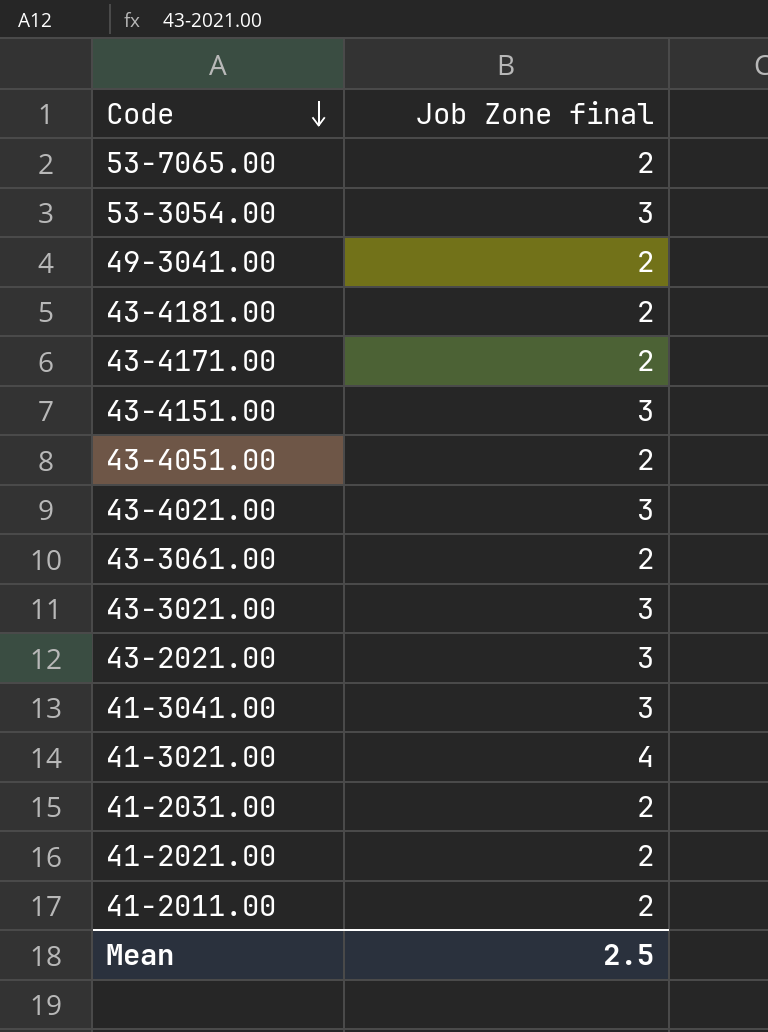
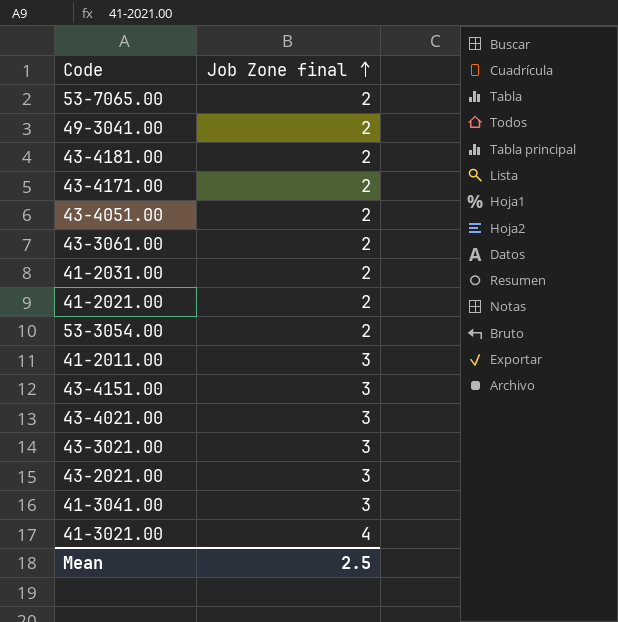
row order: Code descending -> Job Zone final ascending
53-3054.00 | Job Zone final: 3 -> 2
41-2011.00 | Job Zone final: 2 -> 3

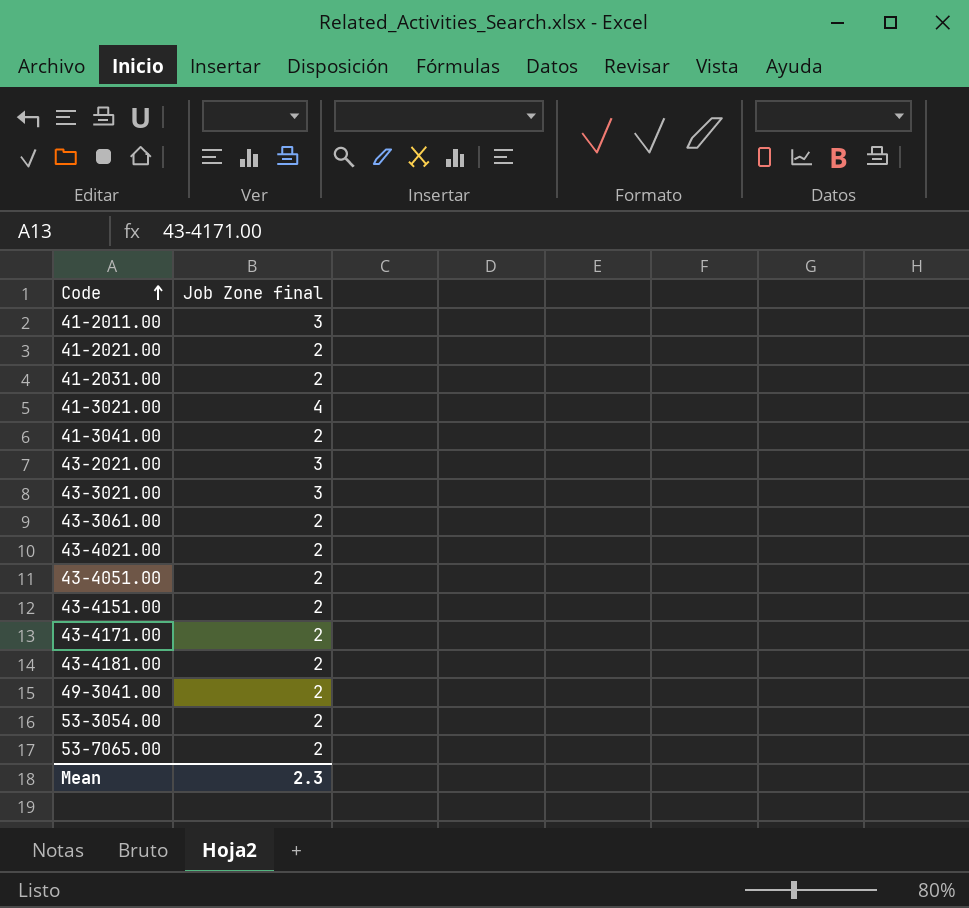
row order: Job Zone final ascending -> Code ascending
41-3041.00 | Job Zone final: 3 -> 2
43-4021.00 | Job Zone final: 3 -> 2
43-4151.00 | Job Zone final: 3 -> 2
Mean | Job Zone final: 2.5 -> 2.3

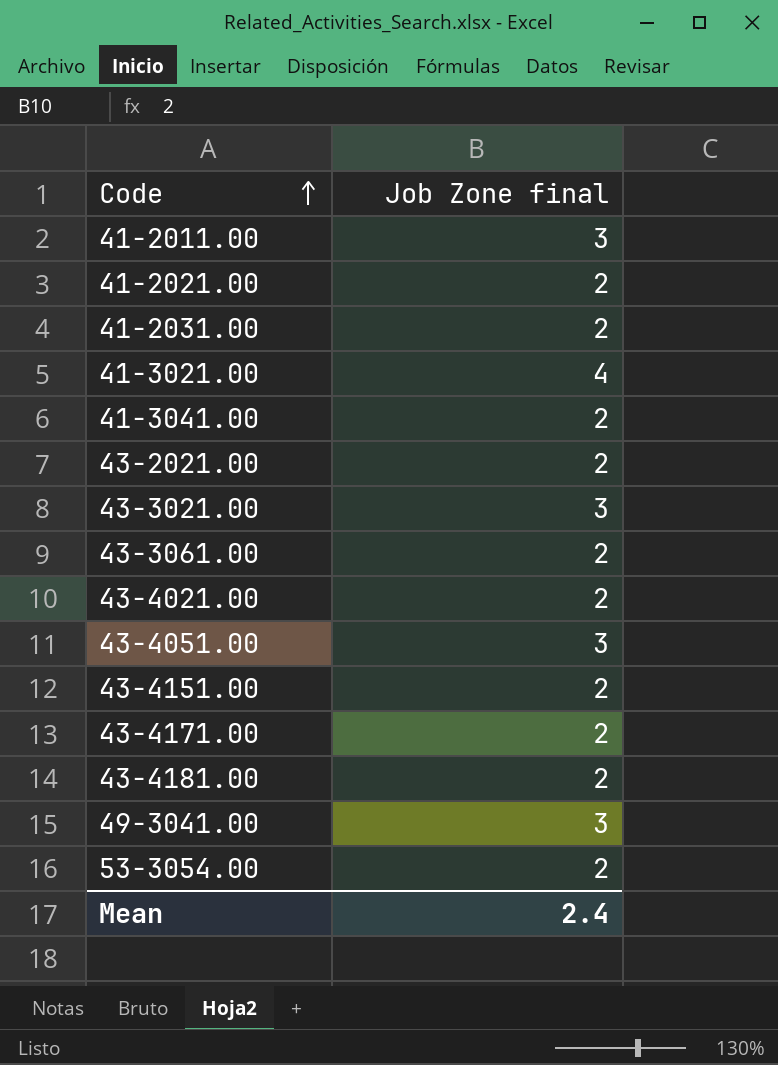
row 53-7065.00: 2 -> none
43-2021.00 | Job Zone final: 3 -> 2
43-4051.00 | Job Zone final: 2 -> 3
49-3041.00 | Job Zone final: 2 -> 3
Mean | Job Zone final: 2.3 -> 2.4

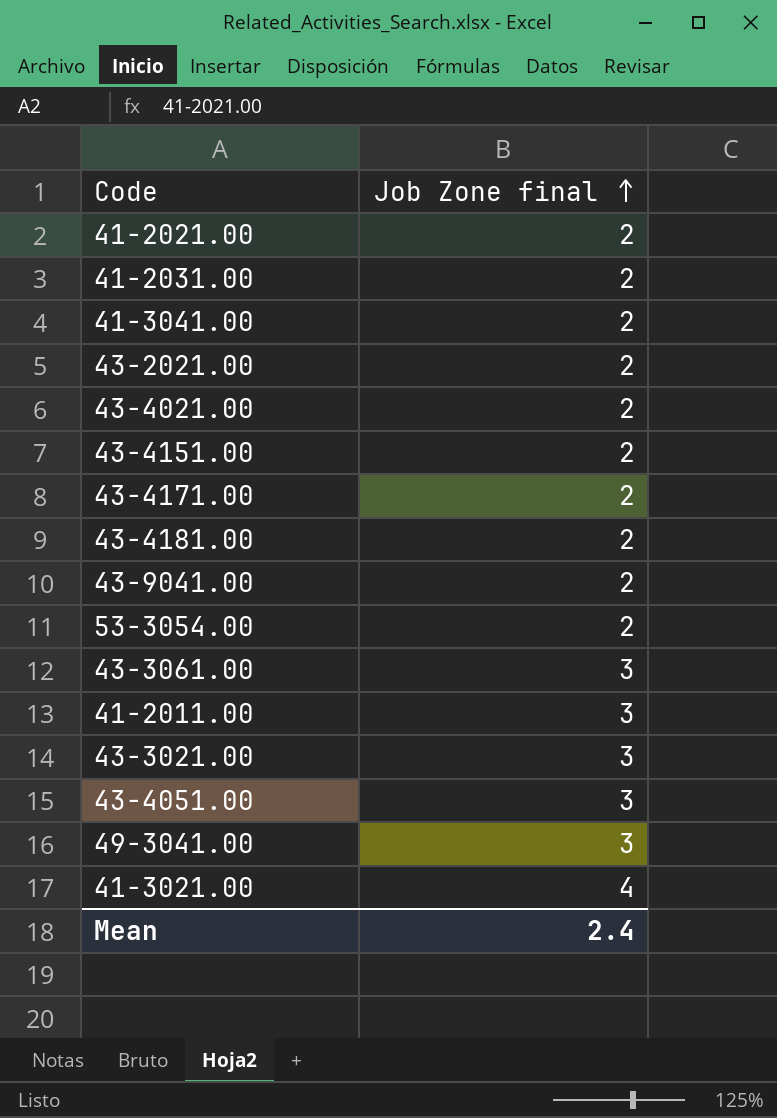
row order: Code ascending -> Job Zone final ascending
row 43-9041.00: none -> 2
43-3061.00 | Job Zone final: 2 -> 3

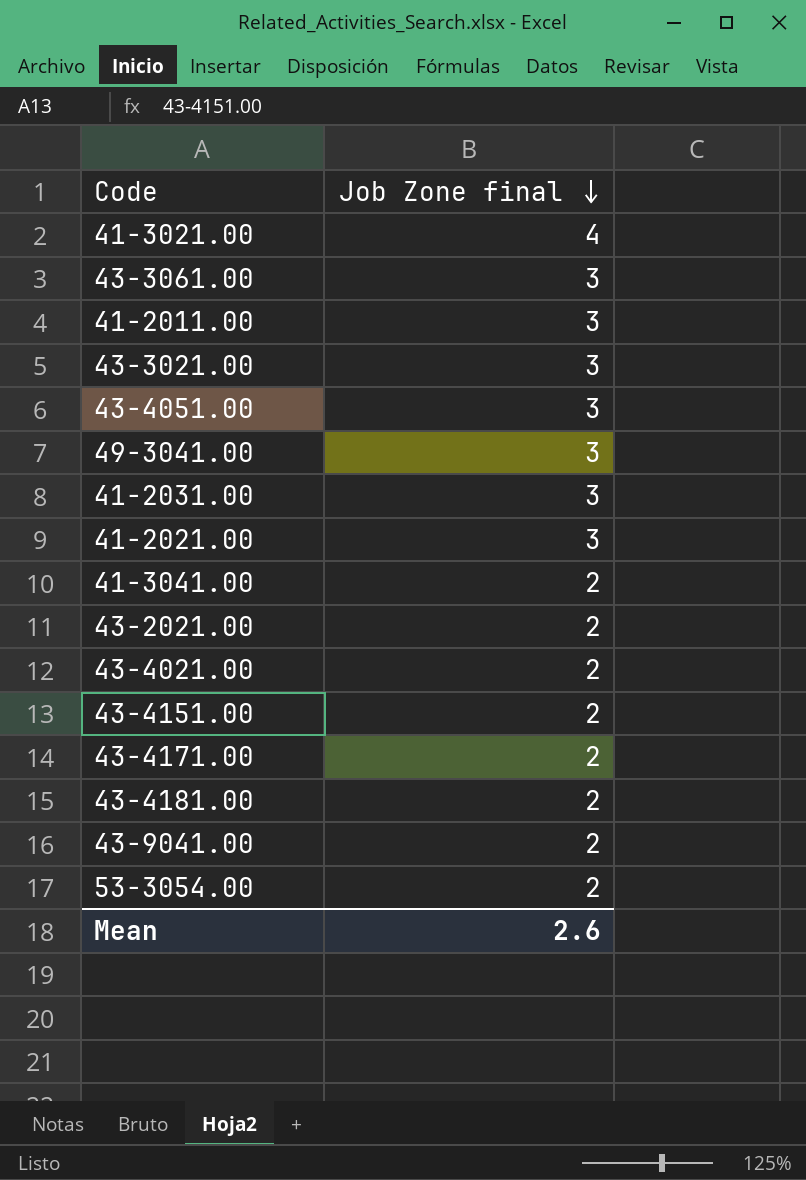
row order: Job Zone final ascending -> Job Zone final descending
41-2031.00 | Job Zone final: 2 -> 3
41-2021.00 | Job Zone final: 2 -> 3
Mean | Job Zone final: 2.4 -> 2.6

